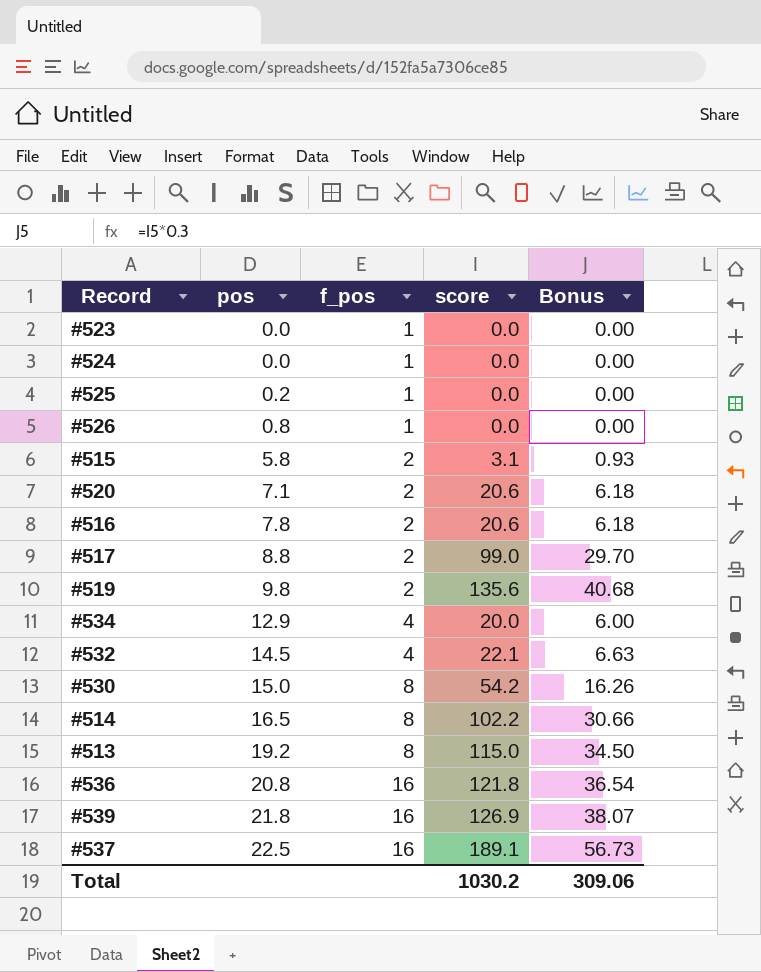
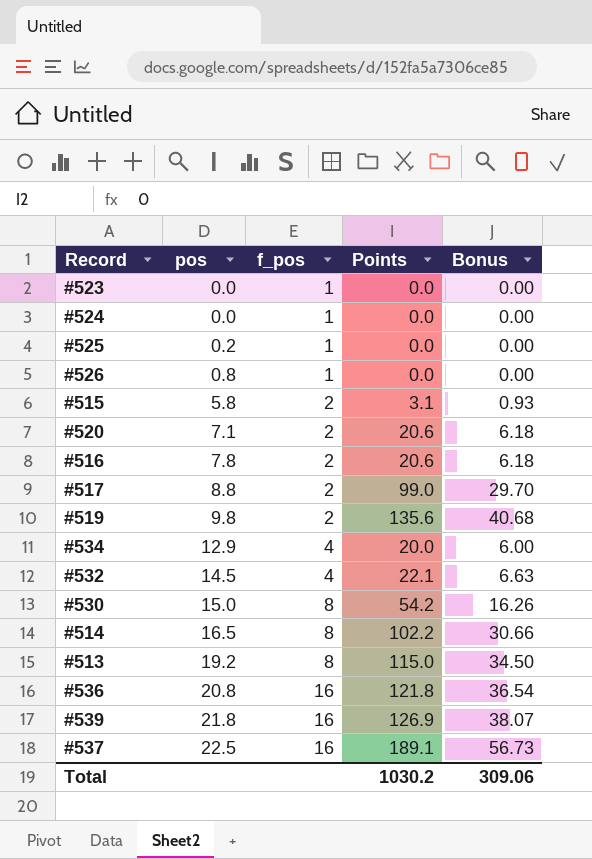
column name: score -> Points

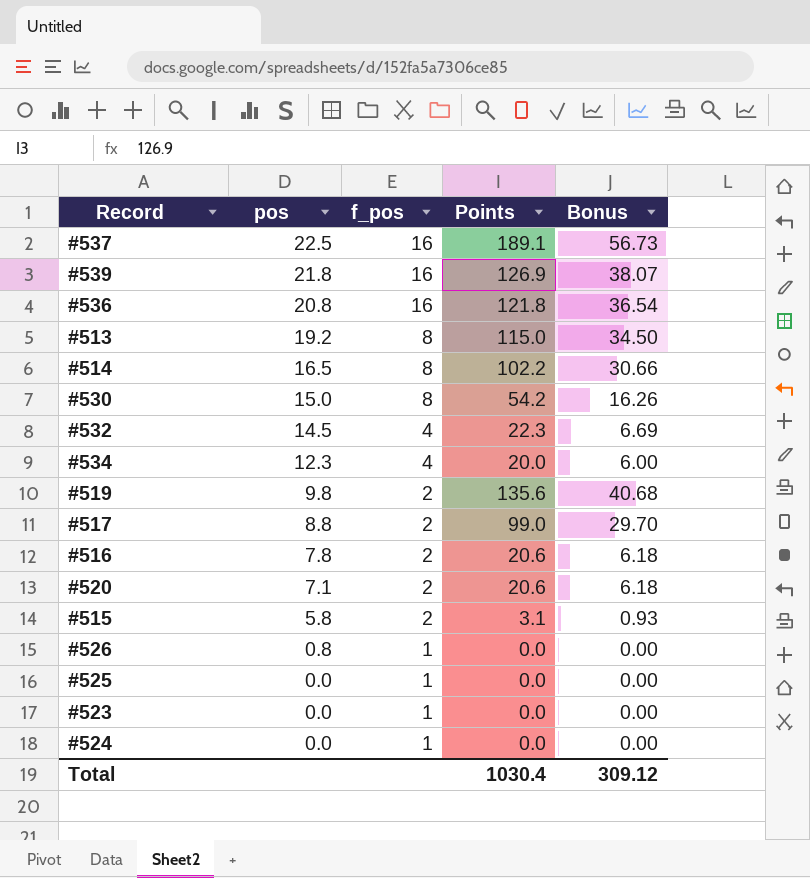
row order: pos ascending -> pos descending
#532 | Points: 22.1 -> 22.3
#532 | Bonus: 6.63 -> 6.69
#534 | pos: 12.9 -> 12.3
#525 | pos: 0.2 -> 0.0
Total | Points: 1030.2 -> 1030.4
Total | Bonus: 309.06 -> 309.12

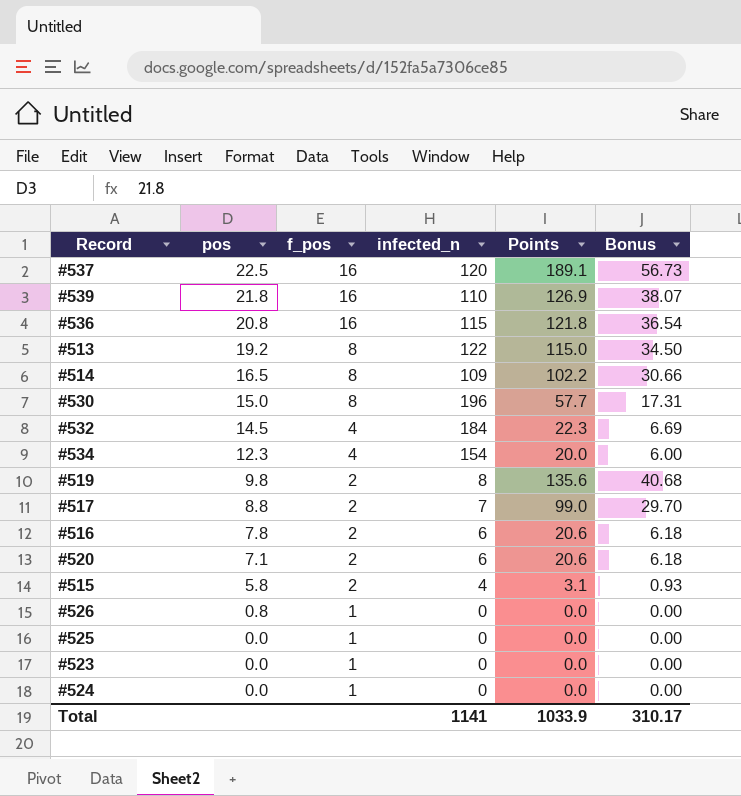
column infected_n | position: none -> 4
#530 | Points: 54.2 -> 57.7
#530 | Bonus: 16.26 -> 17.31
Total | Points: 1030.4 -> 1033.9
Total | Bonus: 309.12 -> 310.17

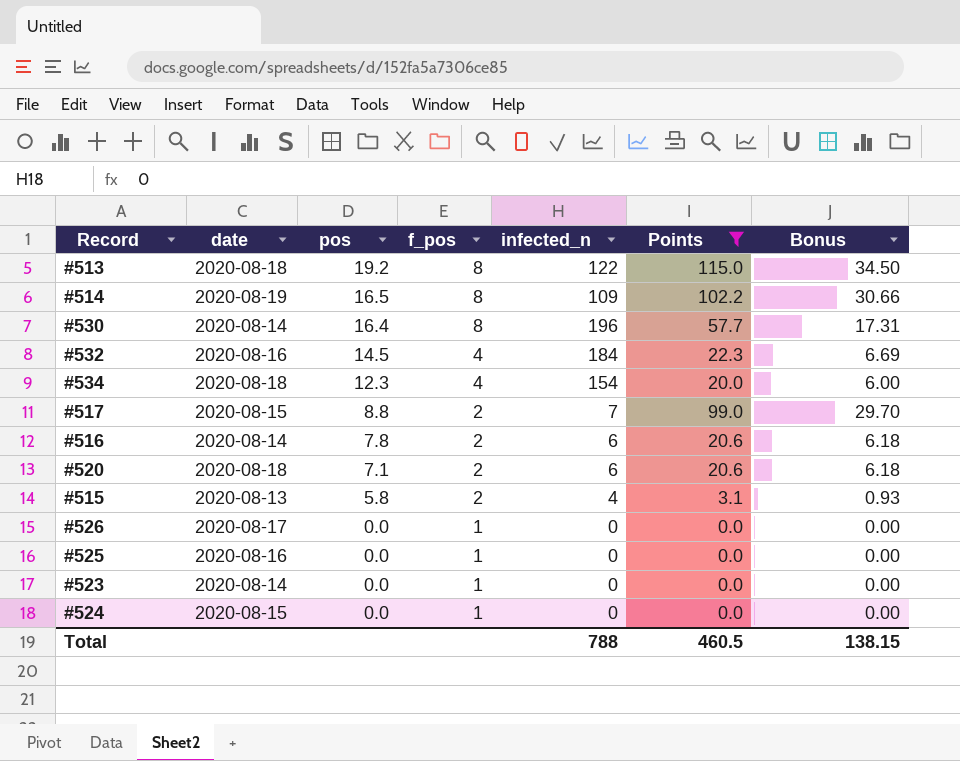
filter: none -> Points <= 115.0
column date | position: none -> 2
#530 | pos: 15.0 -> 16.4
#526 | pos: 0.8 -> 0.0
Total | infected_n: 1141 -> 788
Total | Points: 1033.9 -> 460.5
Total | Bonus: 310.17 -> 138.15

